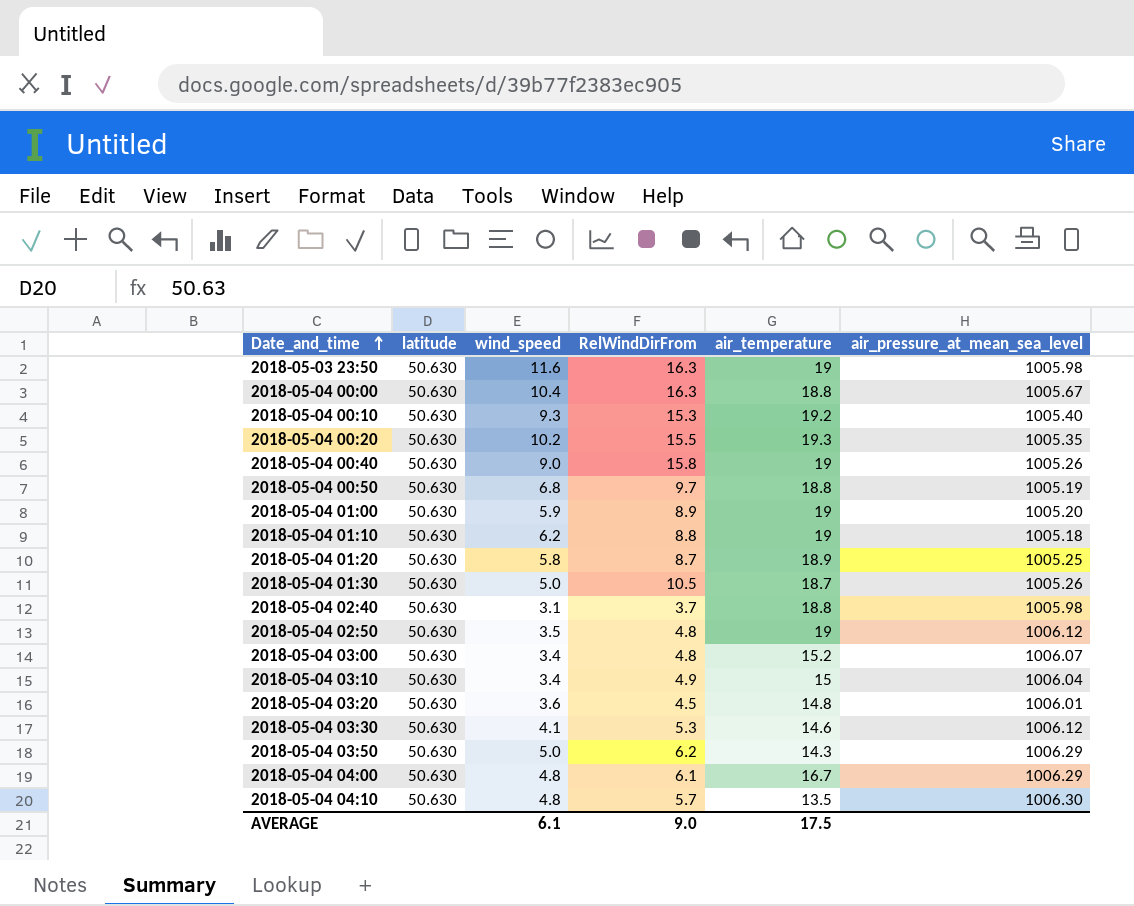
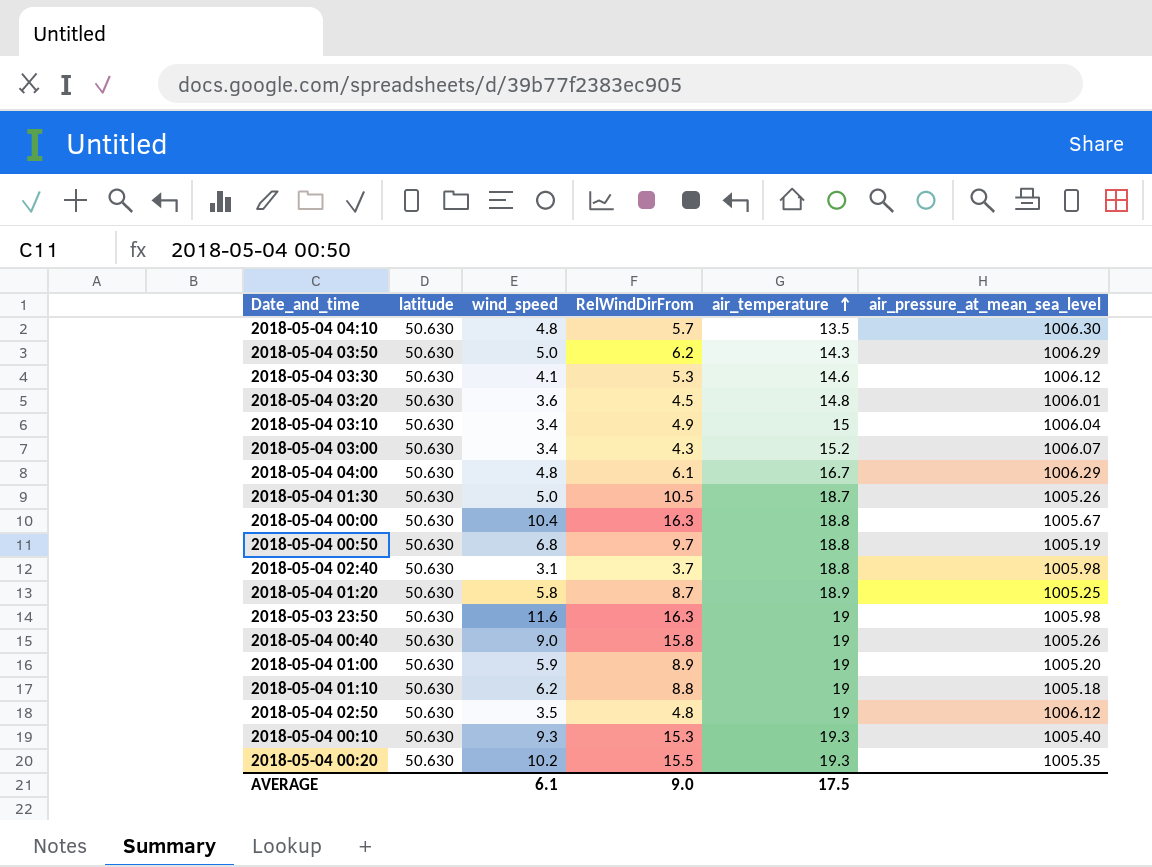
row order: Date_and_time ascending -> air_temperature ascending
2018-05-04 03:00 | RelWindDirFrom: 4.8 -> 4.3
2018-05-04 00:10 | air_temperature: 19.2 -> 19.3

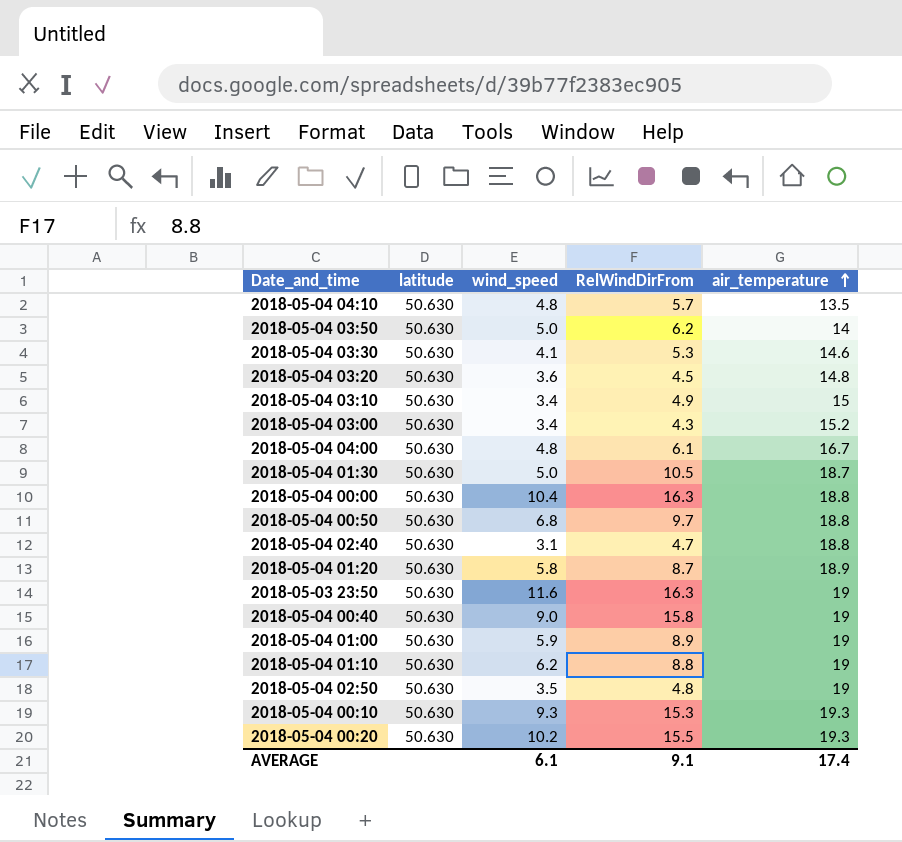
column air_pressure_at_mean_sea_level | position: 6 -> none
2018-05-04 03:50 | air_temperature: 14.3 -> 14
2018-05-04 02:40 | RelWindDirFrom: 3.7 -> 4.7
AVERAGE | RelWindDirFrom: 9.0 -> 9.1
AVERAGE | air_temperature: 17.5 -> 17.4

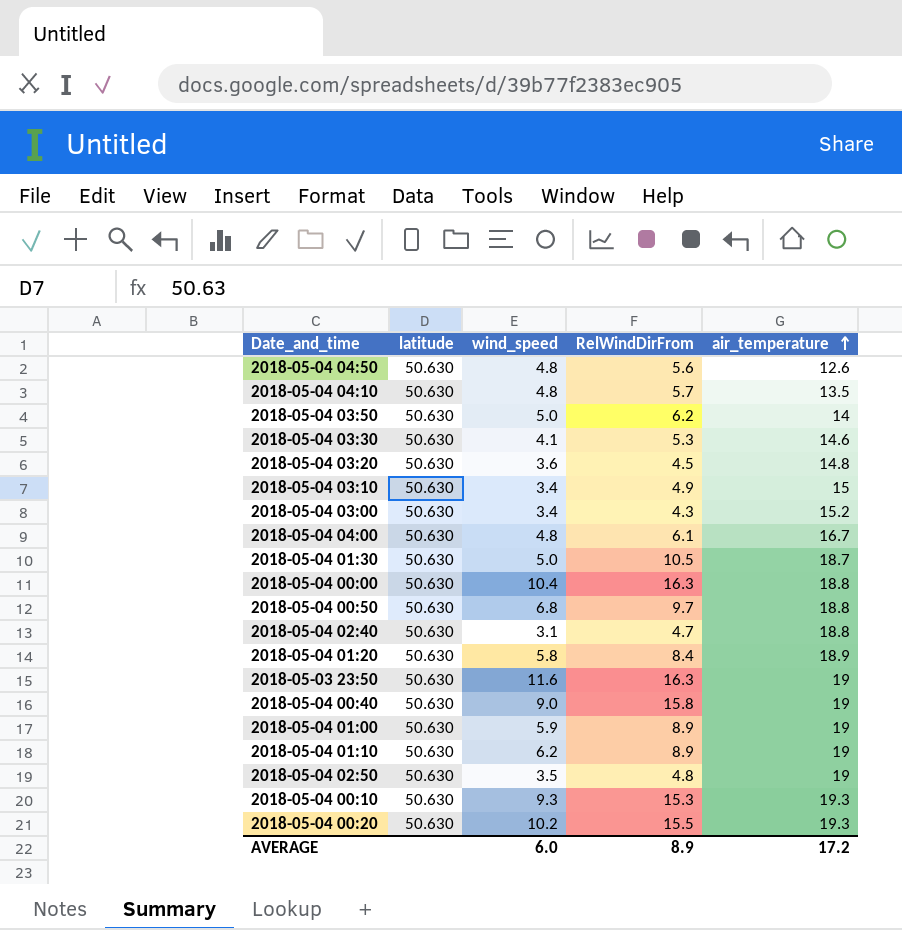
row 2018-05-04 04:50: none -> 50.630 | 4.8 | 5.6 | 12.6
2018-05-04 01:20 | RelWindDirFrom: 8.7 -> 8.4
2018-05-04 01:10 | RelWindDirFrom: 8.8 -> 8.9
AVERAGE | wind_speed: 6.1 -> 6.0
AVERAGE | RelWindDirFrom: 9.1 -> 8.9
AVERAGE | air_temperature: 17.4 -> 17.2

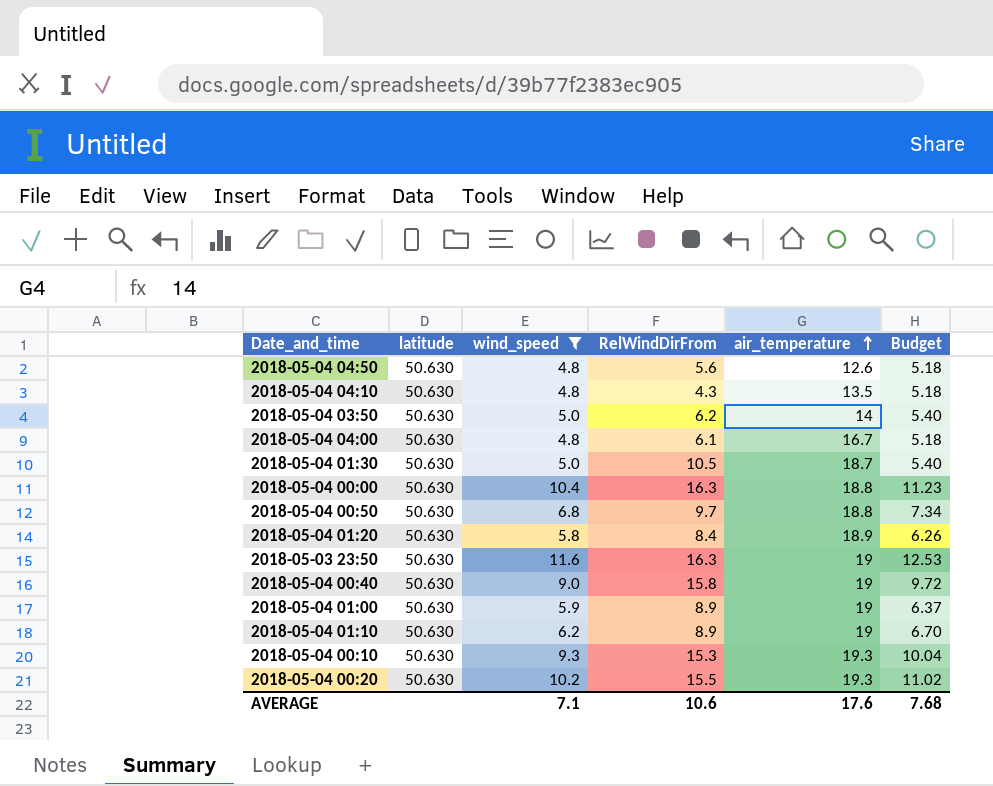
filter: none -> wind_speed >= 4.8
column Budget | formula: none -> [wind_speed] * 1.08
2018-05-04 04:10 | RelWindDirFrom: 5.7 -> 4.3
AVERAGE | wind_speed: 6.0 -> 7.1
AVERAGE | RelWindDirFrom: 8.9 -> 10.6
AVERAGE | air_temperature: 17.2 -> 17.6

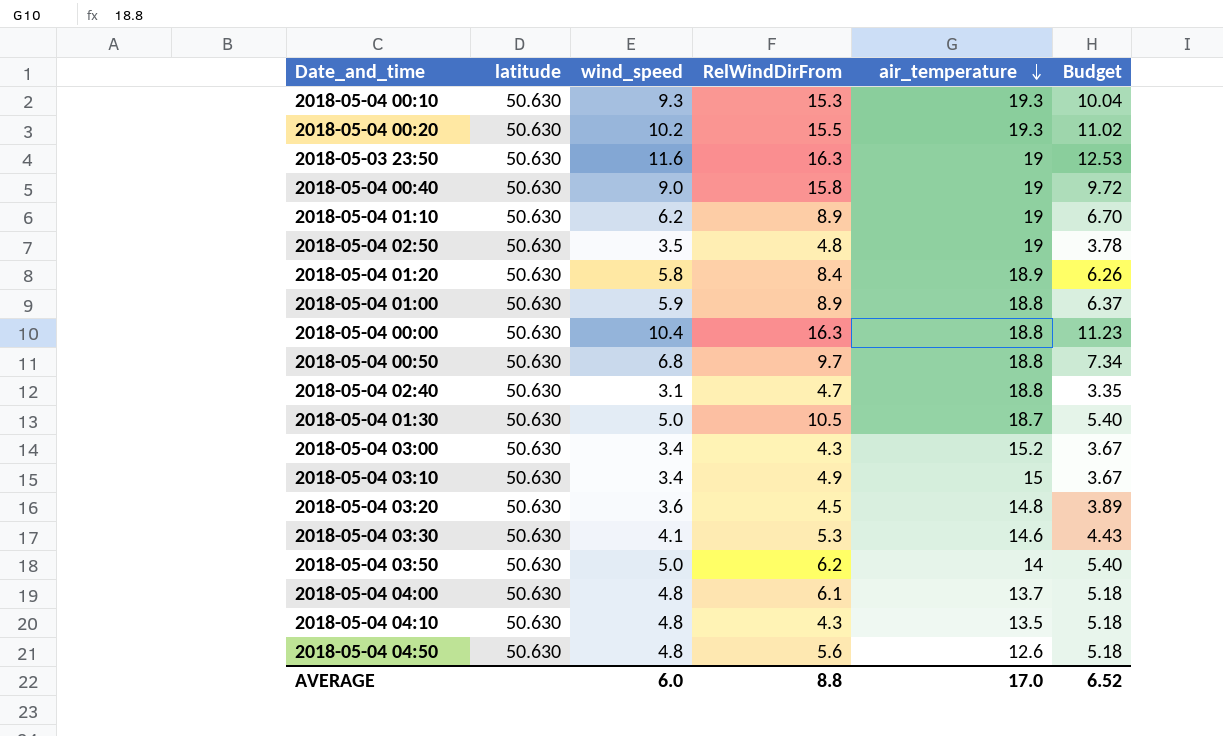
filter: wind_speed >= 4.8 -> none
row order: air_temperature ascending -> air_temperature descending
2018-05-04 01:00 | air_temperature: 19 -> 18.8
2018-05-04 04:00 | air_temperature: 16.7 -> 13.7
AVERAGE | wind_speed: 7.1 -> 6.0
AVERAGE | RelWindDirFrom: 10.6 -> 8.8
AVERAGE | air_temperature: 17.6 -> 17.0
AVERAGE | Budget: 7.68 -> 6.52

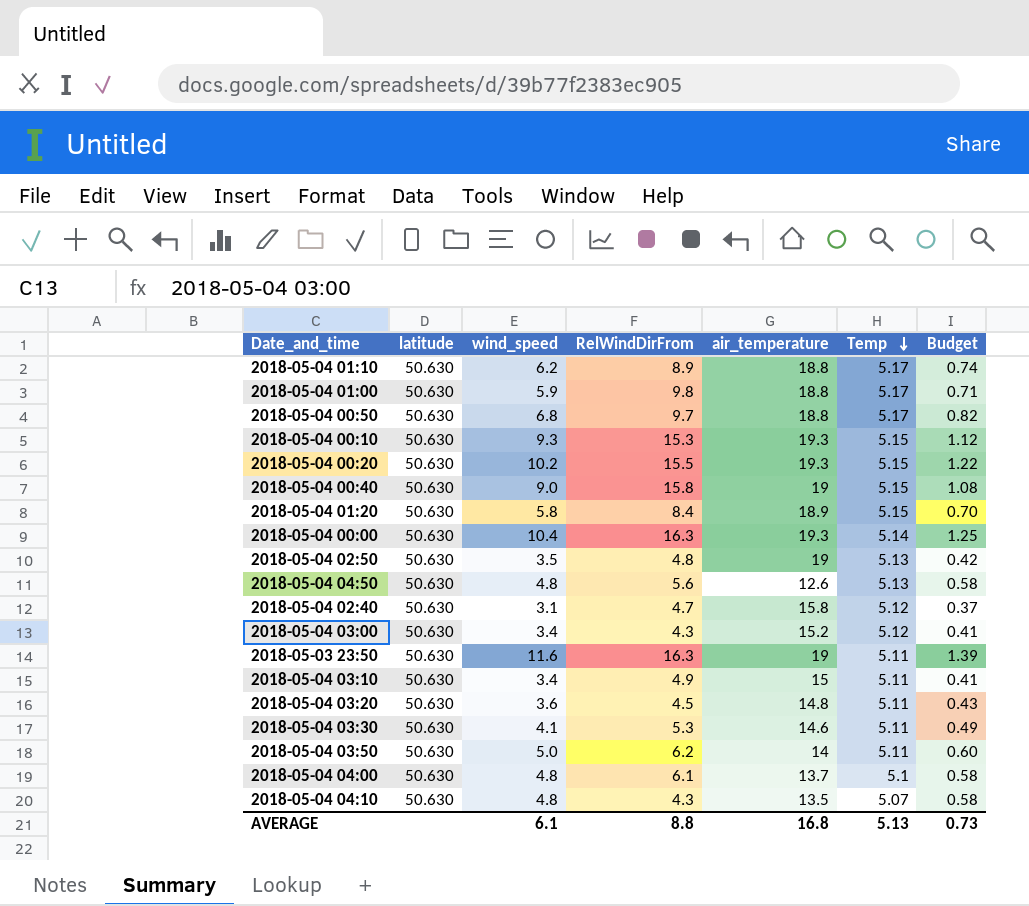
row order: air_temperature descending -> Temp descending
column Temp | position: none -> 6
column Budget | formula: [wind_speed] * 1.08 -> [wind_speed] * 0.12
row 2018-05-04 01:30: 50.630 | 5.0 | 10.5 | 18.7 | 5.40 -> none
2018-05-04 01:10 | air_temperature: 19 -> 18.8
2018-05-04 01:00 | RelWindDirFrom: 8.9 -> 9.8
2018-05-04 00:00 | air_temperature: 18.8 -> 19.3
2018-05-04 02:40 | air_temperature: 18.8 -> 15.8
AVERAGE | wind_speed: 6.0 -> 6.1
AVERAGE | air_temperature: 17.0 -> 16.8
AVERAGE | Budget: 6.52 -> 0.73

